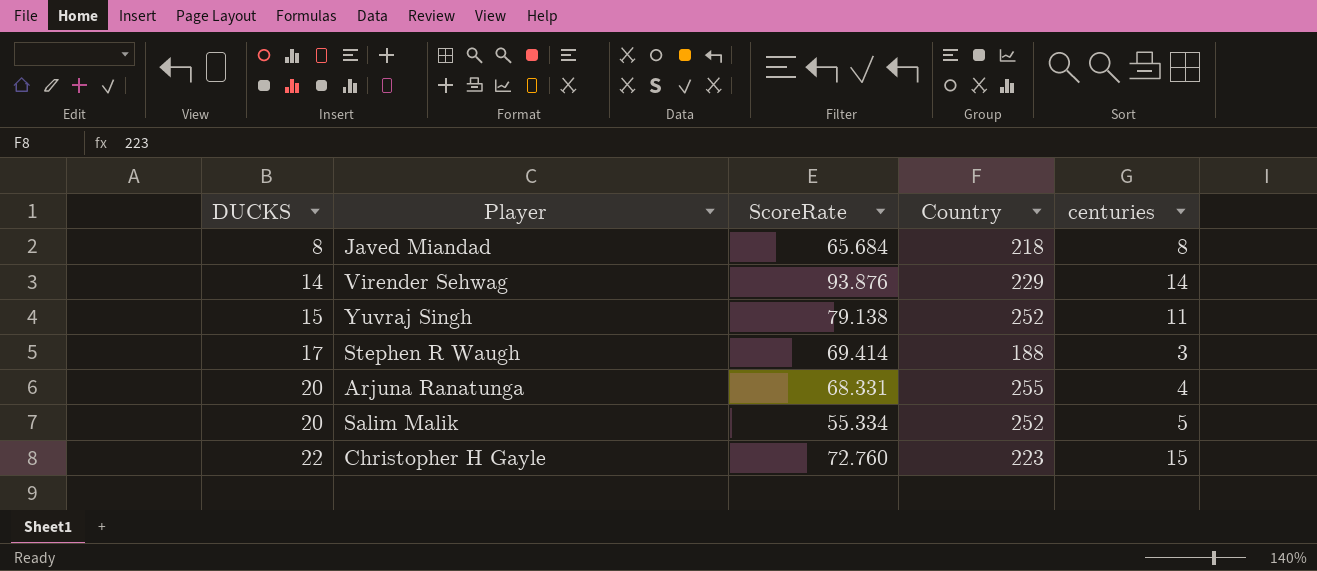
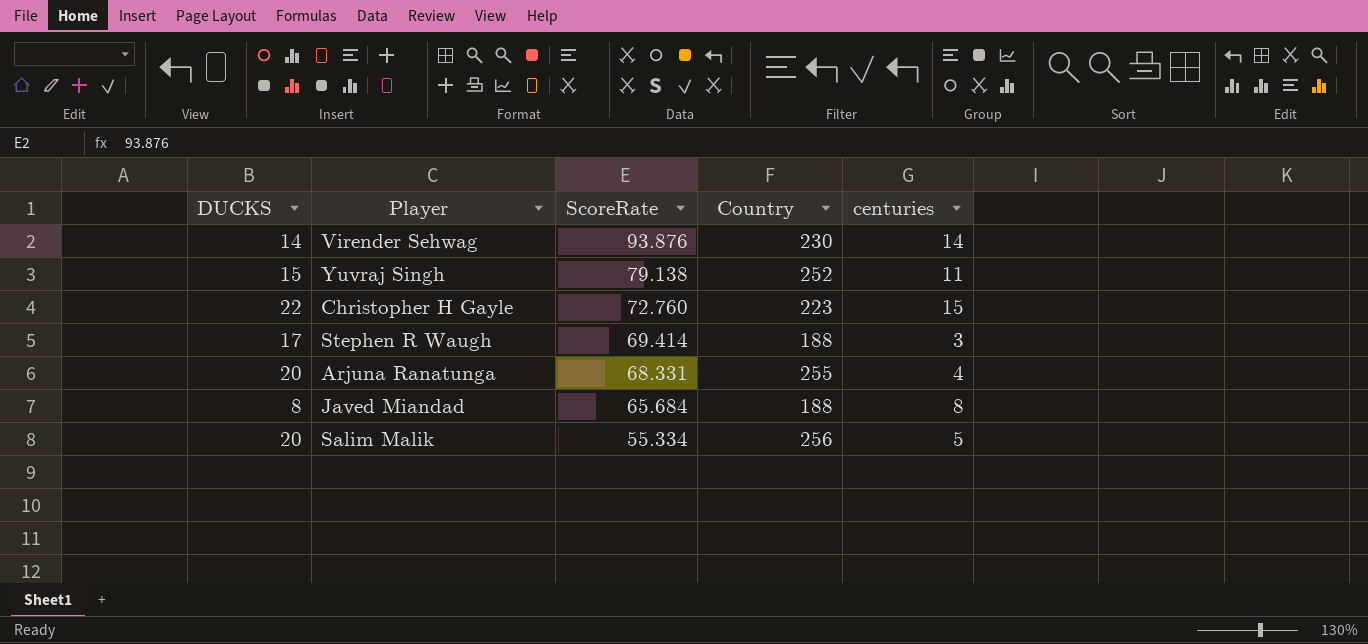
row order: DUCKS ascending -> ScoreRate descending
Virender Sehwag | Country: 229 -> 230
Javed Miandad | Country: 218 -> 188
Salim Malik | Country: 252 -> 256

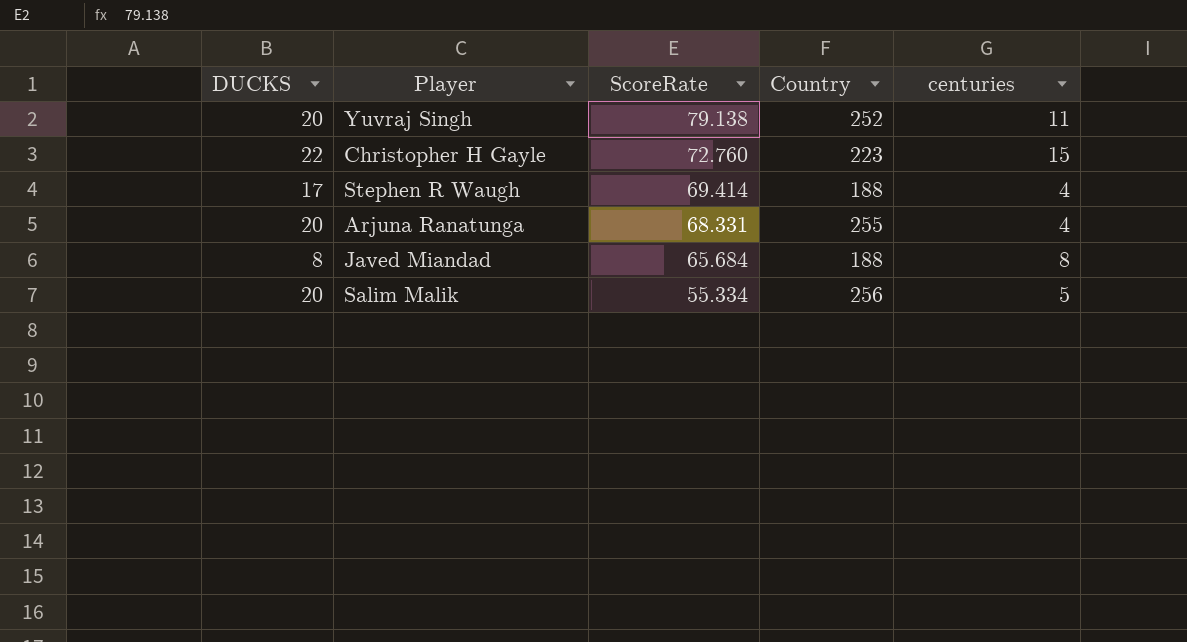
row Virender Sehwag: 14 | 93.876 | 230 | 14 -> none
Yuvraj Singh | DUCKS: 15 -> 20
Stephen R Waugh | centuries: 3 -> 4

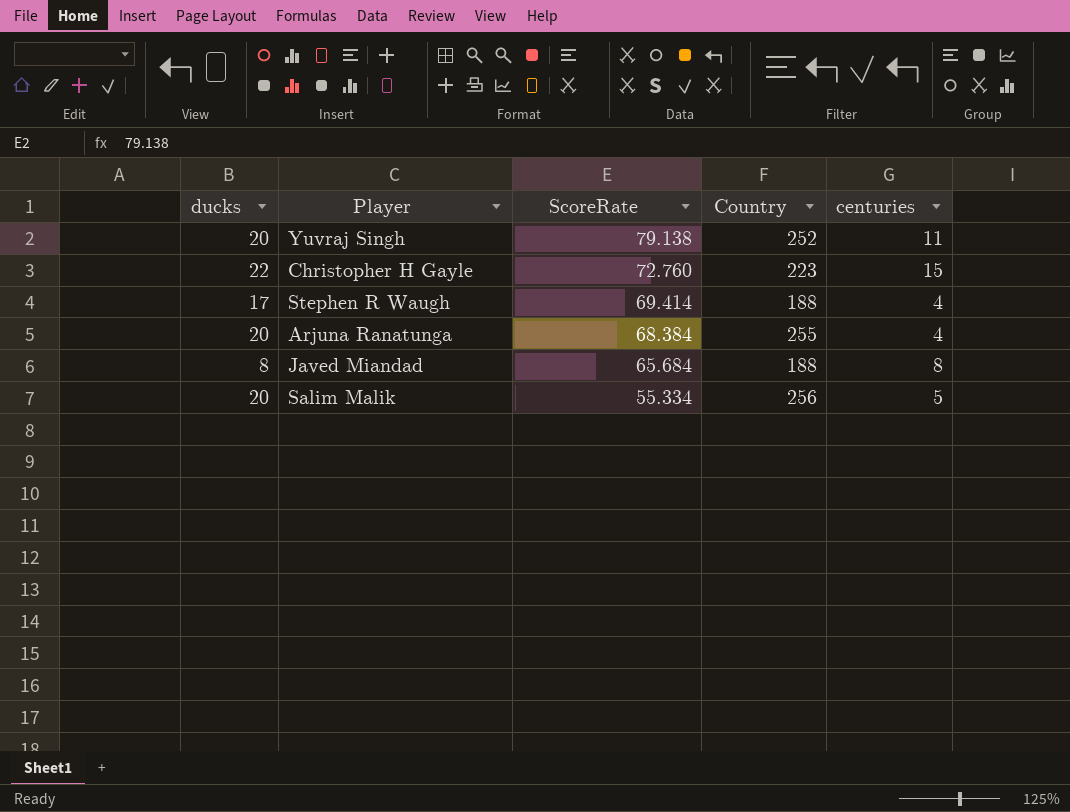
column name: DUCKS -> ducks
Arjuna Ranatunga | ScoreRate: 68.331 -> 68.384

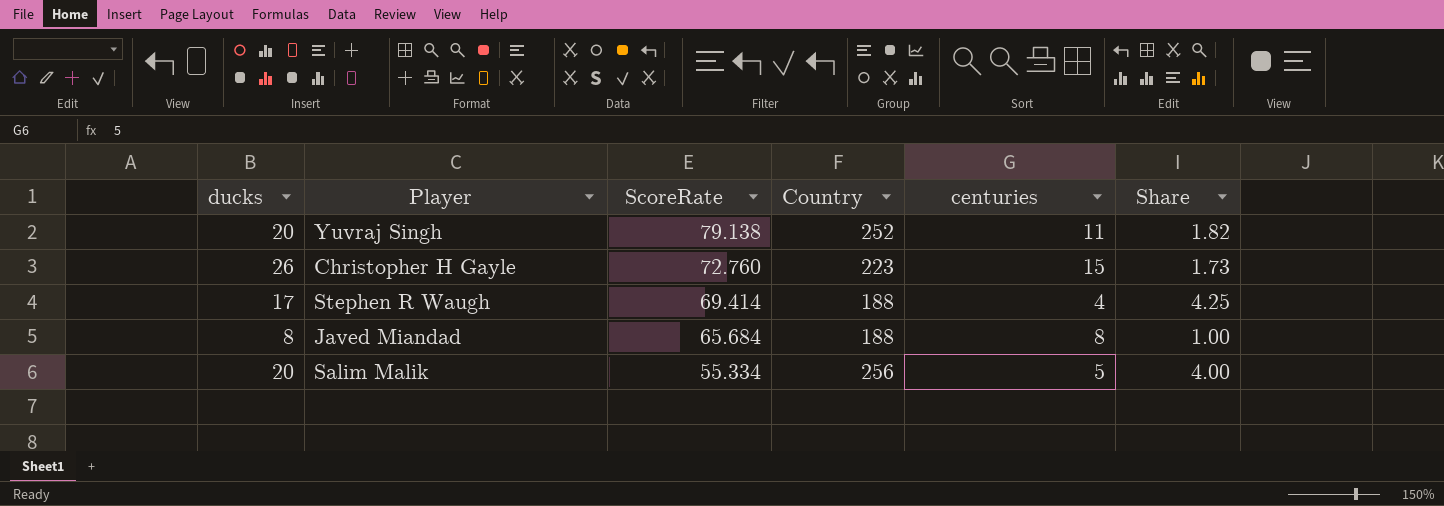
column Share | formula: none -> [ducks] / [centuries]
row Arjuna Ranatunga: 20 | 68.384 | 255 | 4 -> none
Christopher H Gayle | ducks: 22 -> 26

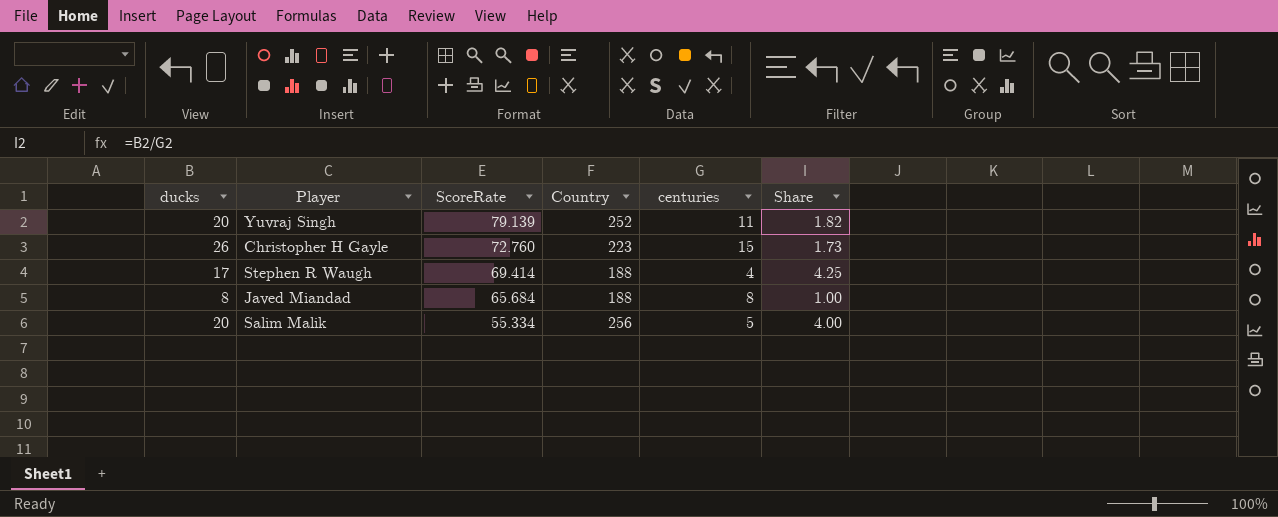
Yuvraj Singh | ScoreRate: 79.138 -> 79.139

